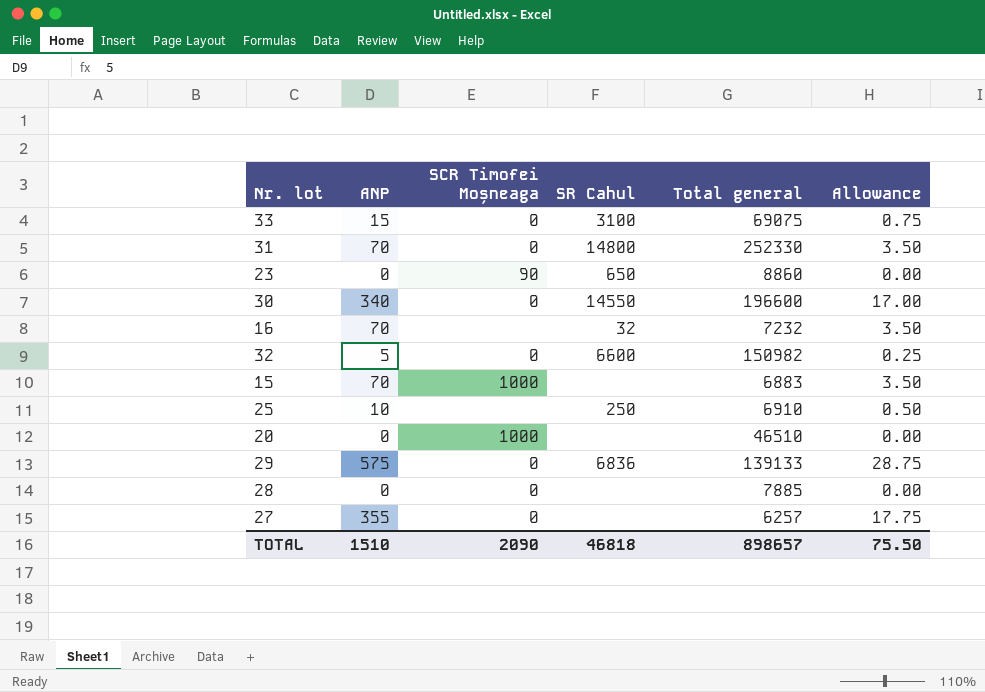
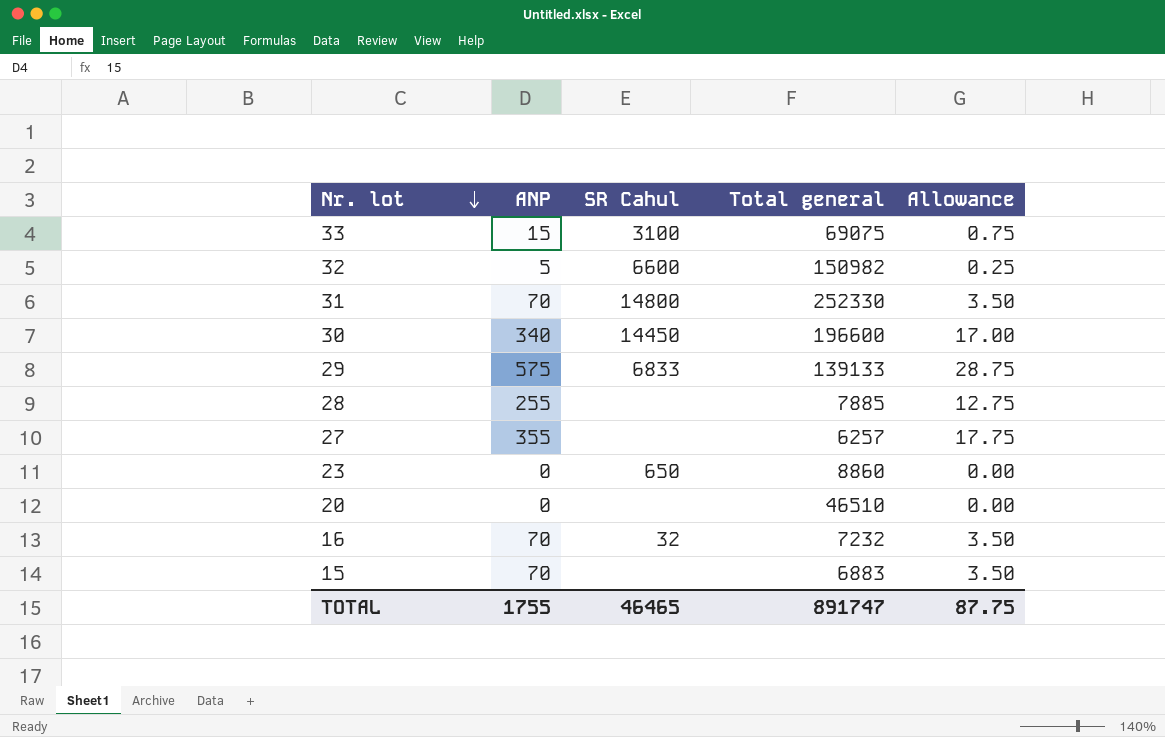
row order: none -> Nr. lot descending
column SCR Timofei Moșneaga | position: 3 -> none
row 25: 10 | none | 250 | 6910 | 0.50 -> none
30 | SR Cahul: 14550 -> 14450
29 | SR Cahul: 6836 -> 6833
28 | ANP: 0 -> 255
28 | Allowance: 0.00 -> 12.75
TOTAL | ANP: 1510 -> 1755
TOTAL | SR Cahul: 46818 -> 46465
TOTAL | Total general: 898657 -> 891747
TOTAL | Allowance: 75.50 -> 87.75

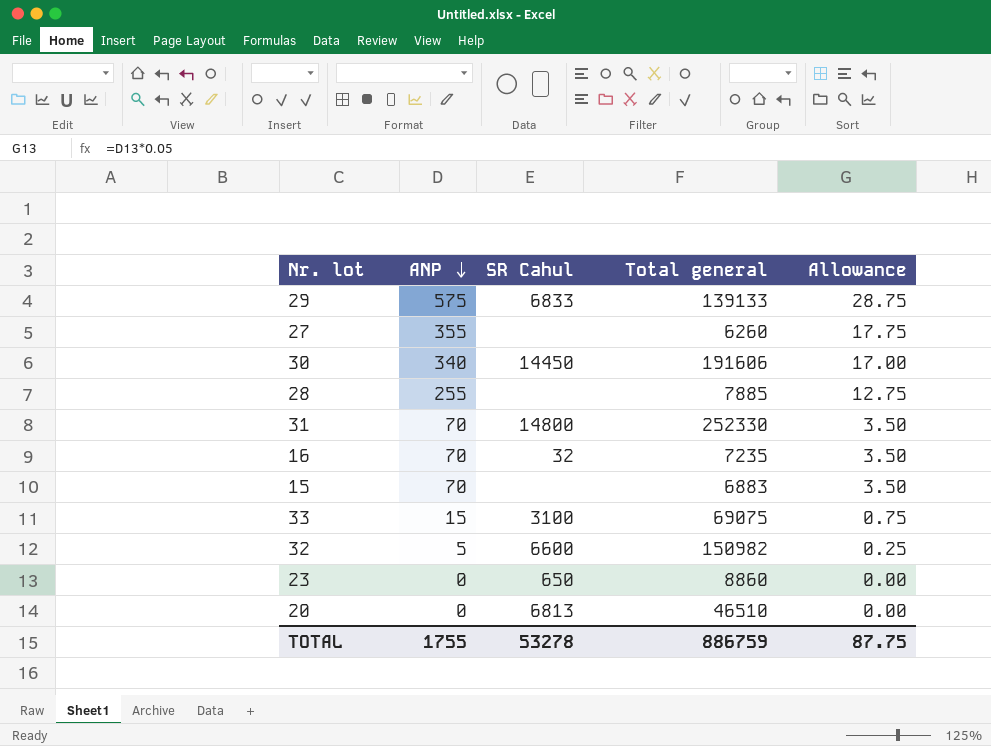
row order: Nr. lot descending -> ANP descending
27 | Total general: 6257 -> 6260
30 | Total general: 196600 -> 191606
16 | Total general: 7232 -> 7235
20 | SR Cahul: none -> 6813
TOTAL | SR Cahul: 46465 -> 53278
TOTAL | Total general: 891747 -> 886759

